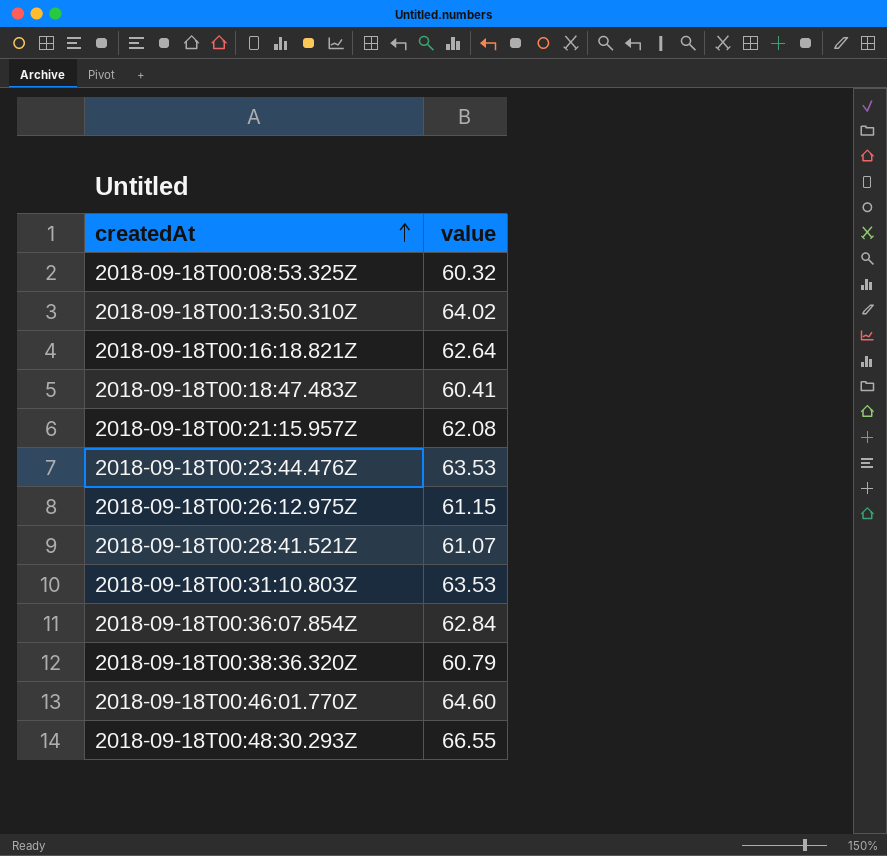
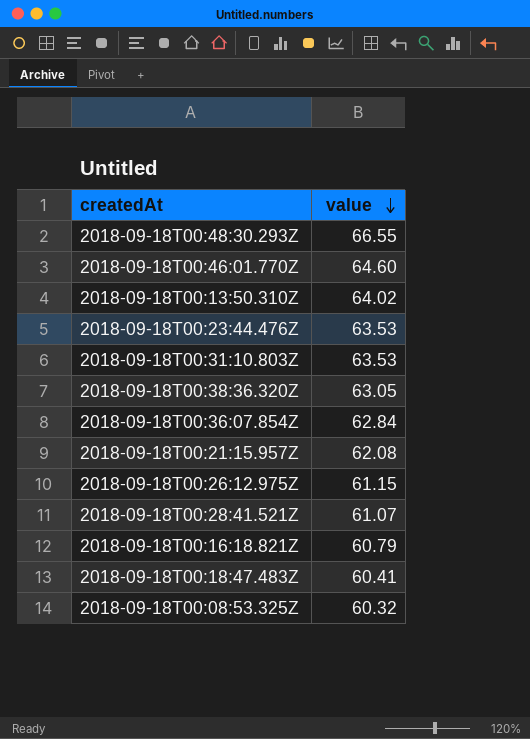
row order: createdAt ascending -> value descending
2018-09-18T00:38:36.320Z | value: 60.79 -> 63.05
2018-09-18T00:16:18.821Z | value: 62.64 -> 60.79

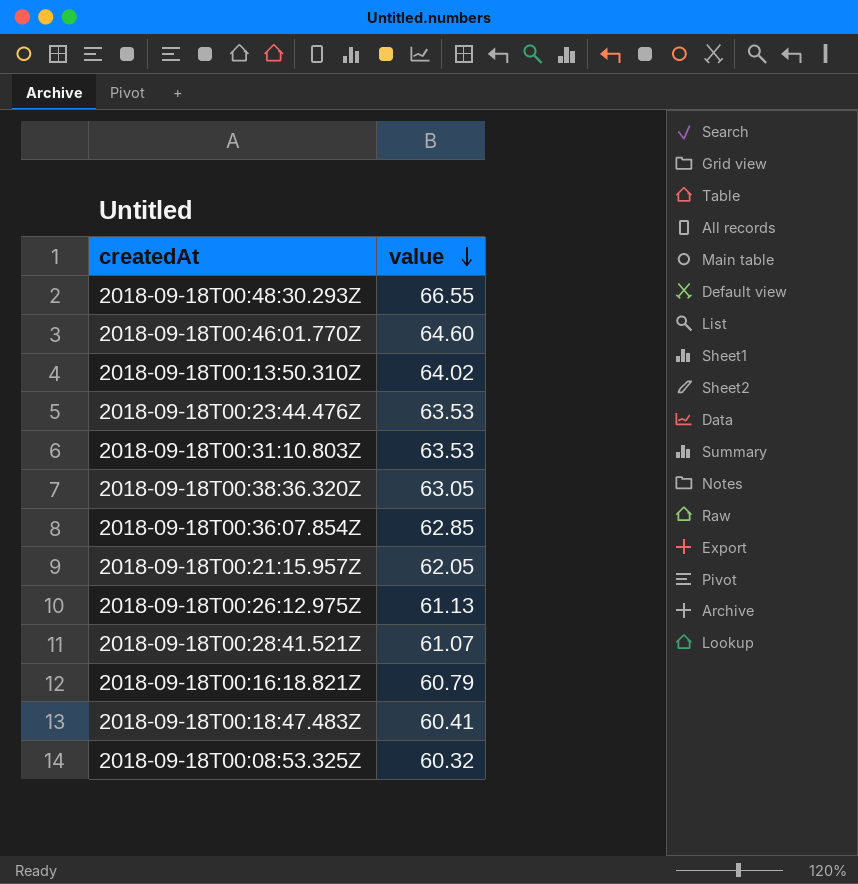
2018-09-18T00:36:07.854Z | value: 62.84 -> 62.85
2018-09-18T00:21:15.957Z | value: 62.08 -> 62.05
2018-09-18T00:26:12.975Z | value: 61.15 -> 61.13

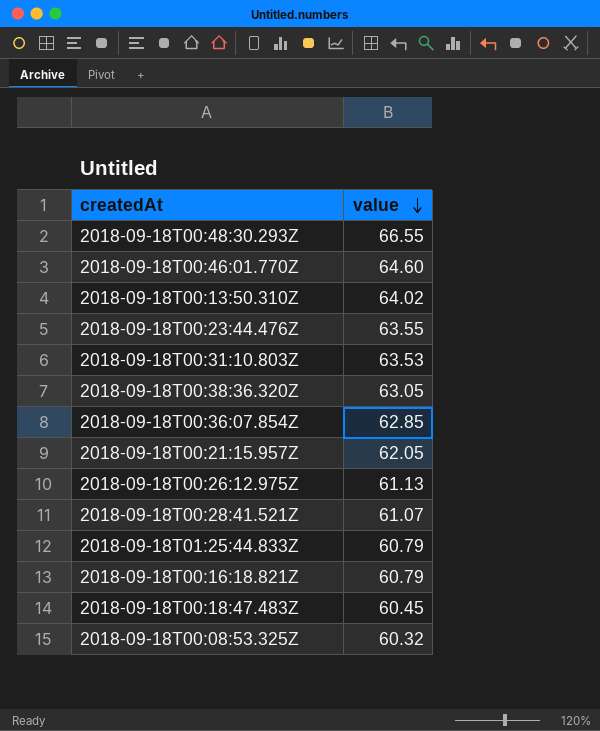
2018-09-18T00:23:44.476Z | value: 63.53 -> 63.55
row 2018-09-18T01:25:44.833Z: none -> 60.79
2018-09-18T00:18:47.483Z | value: 60.41 -> 60.45

